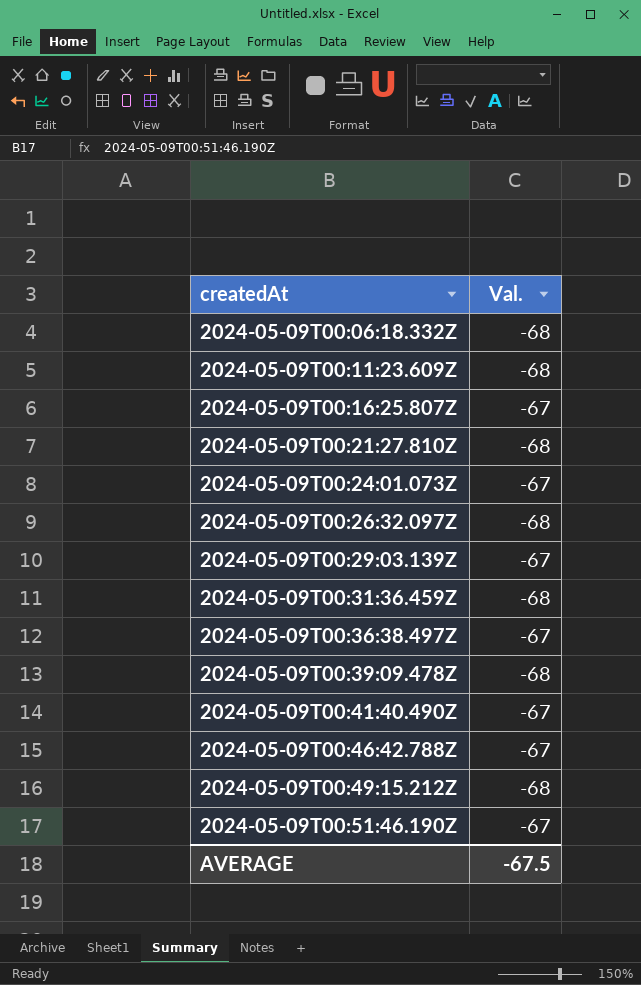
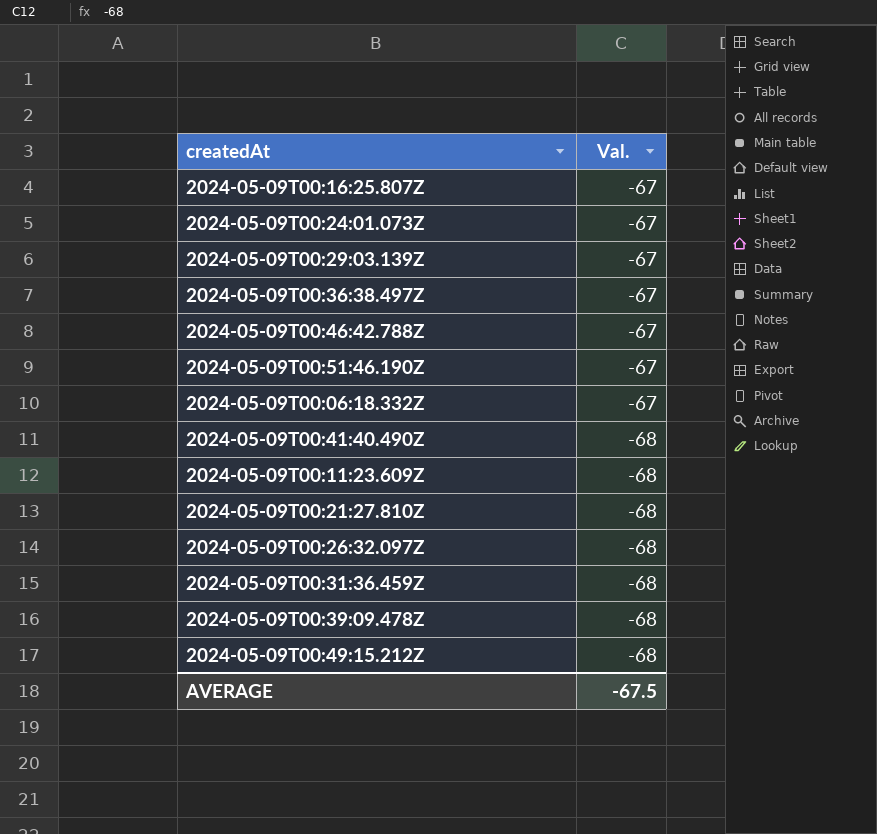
row order: createdAt ascending -> Val. descending
2024-05-09T00:06:18.332Z | Val.: -68 -> -67
2024-05-09T00:41:40.490Z | Val.: -67 -> -68

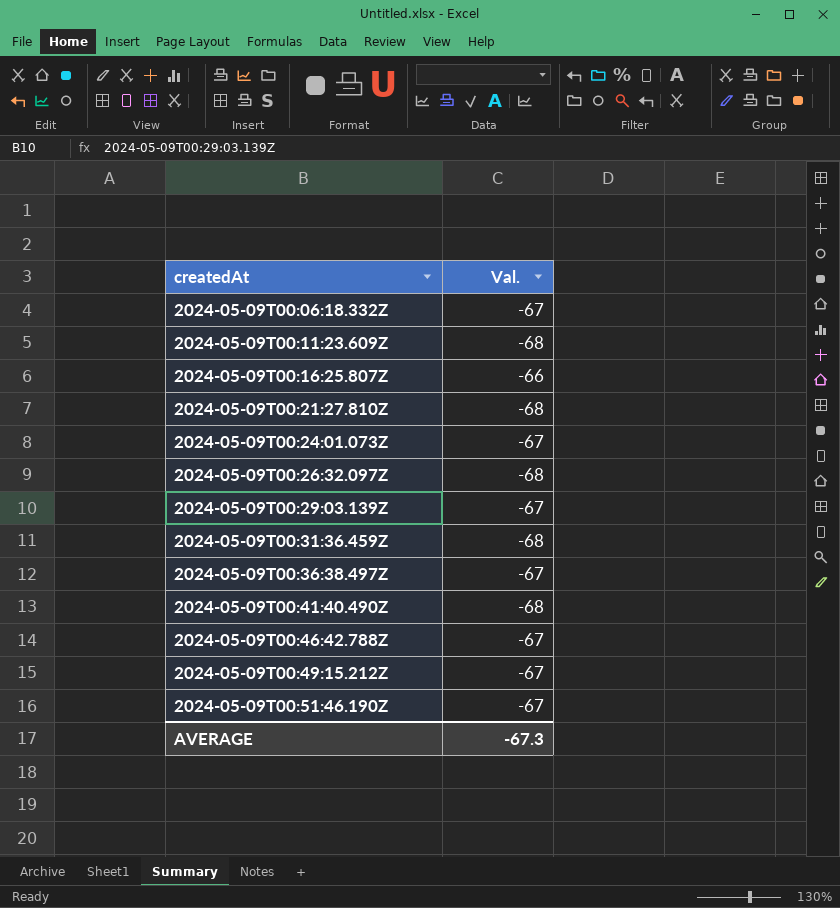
row order: Val. descending -> createdAt ascending
row 2024-05-09T00:39:09.478Z: -68 -> none
2024-05-09T00:16:25.807Z | Val.: -67 -> -66
2024-05-09T00:49:15.212Z | Val.: -68 -> -67
AVERAGE | Val.: -67.5 -> -67.3

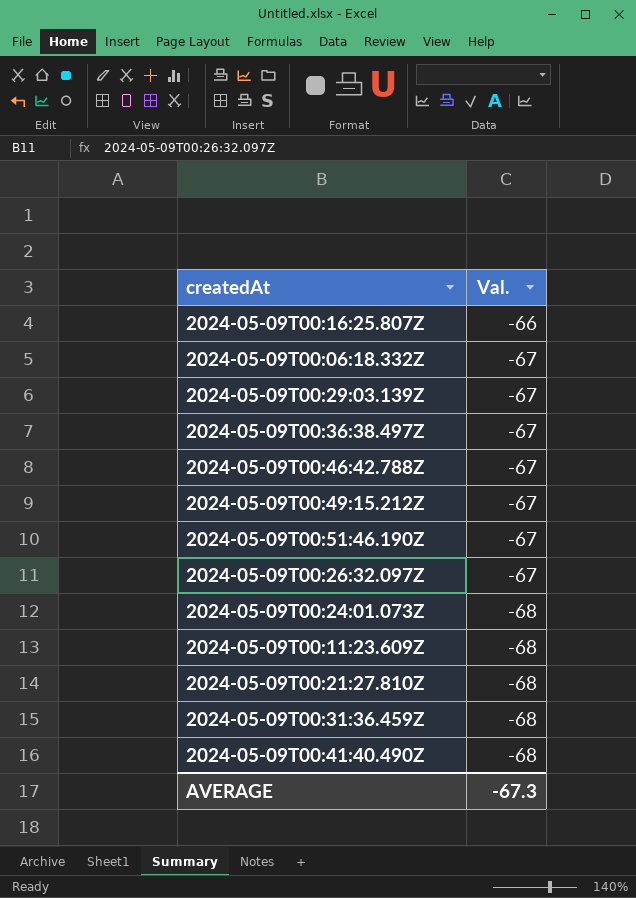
row order: createdAt ascending -> Val. descending
2024-05-09T00:26:32.097Z | Val.: -68 -> -67
2024-05-09T00:24:01.073Z | Val.: -67 -> -68

